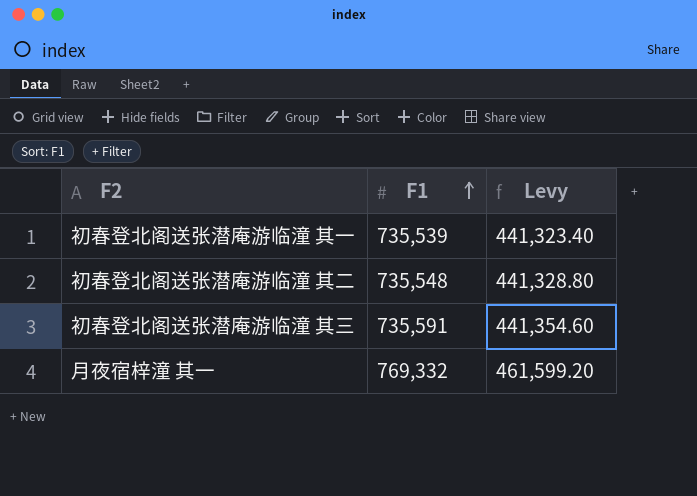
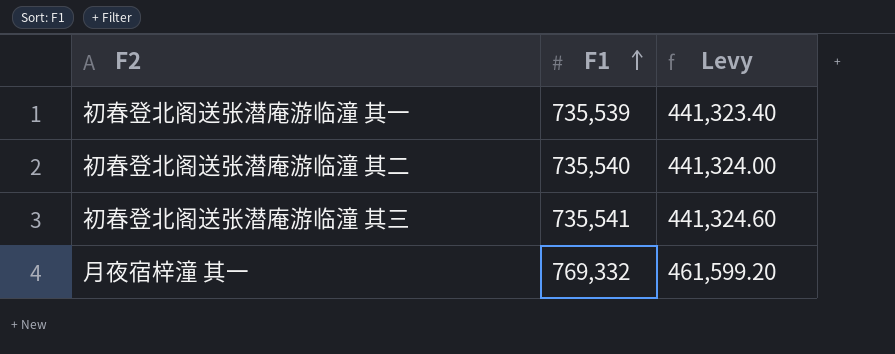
初春登北阁送张潜庵游临潼 其二 | F1: 735,548 -> 735,540
初春登北阁送张潜庵游临潼 其二 | Levy: 441,328.80 -> 441,324.00
初春登北阁送张潜庵游临潼 其三 | F1: 735,591 -> 735,541
初春登北阁送张潜庵游临潼 其三 | Levy: 441,354.60 -> 441,324.60

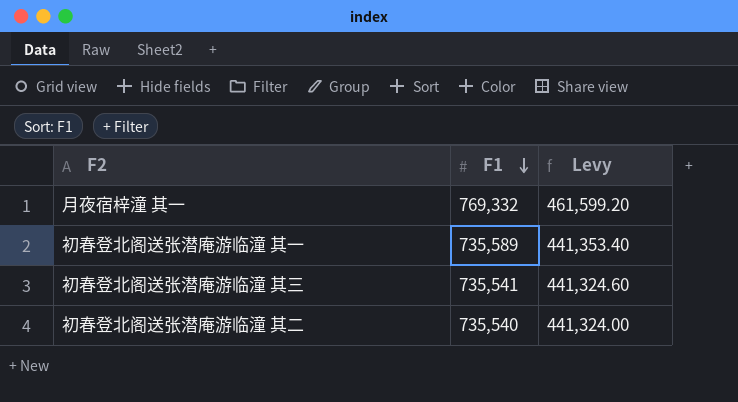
row order: F1 ascending -> F1 descending
初春登北阁送张潜庵游临潼 其一 | F1: 735,539 -> 735,589
初春登北阁送张潜庵游临潼 其一 | Levy: 441,323.40 -> 441,353.40

